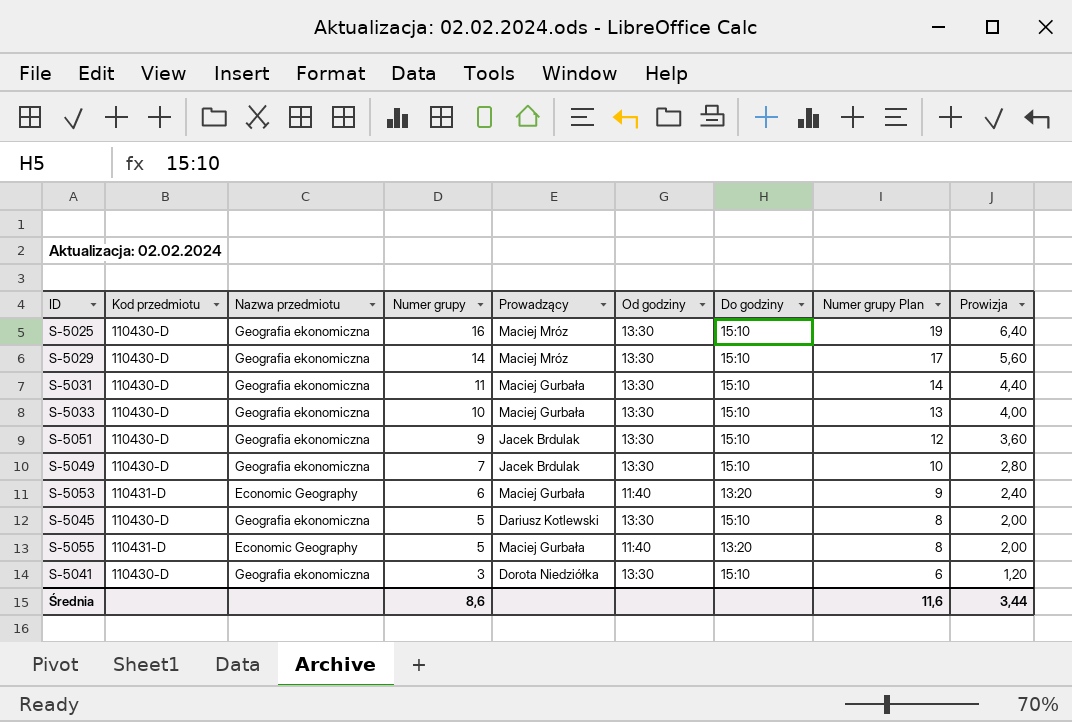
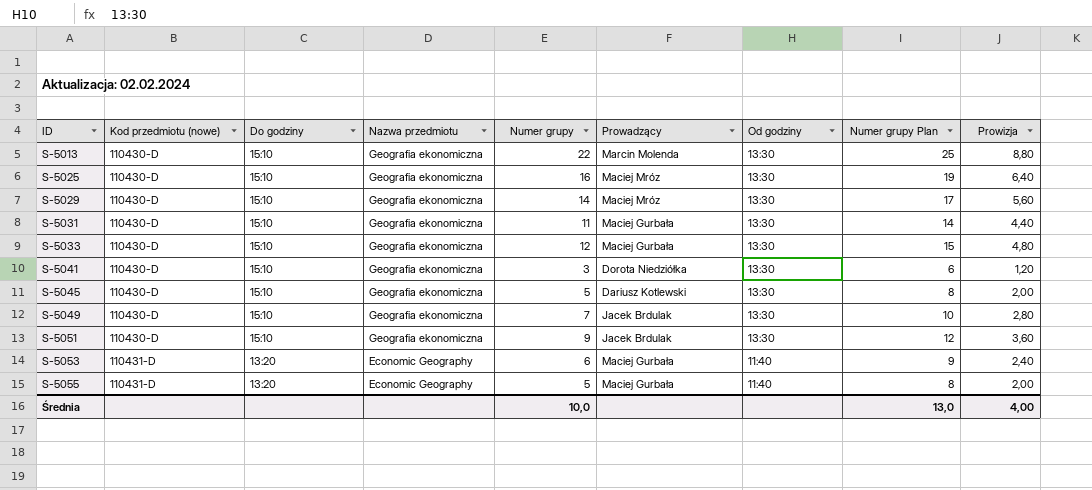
row order: Numer grupy descending -> ID ascending
column name: Kod przedmiotu -> Kod przedmiotu (nowe)
column Do godziny | position: 7 -> 3
row S-5013: none -> 110430-D | 15:10 | Geografia ekonomiczna | 22 | Marcin Molenda | 13:30 | 25 | 8,80
S-5033 | Numer grupy: 10 -> 12
S-5033 | Numer grupy Plan: 13 -> 15
S-5033 | Prowizja: 4,00 -> 4,80
Średnia | Numer grupy: 8,6 -> 10,0
Średnia | Numer grupy Plan: 11,6 -> 13,0
Średnia | Prowizja: 3,44 -> 4,00

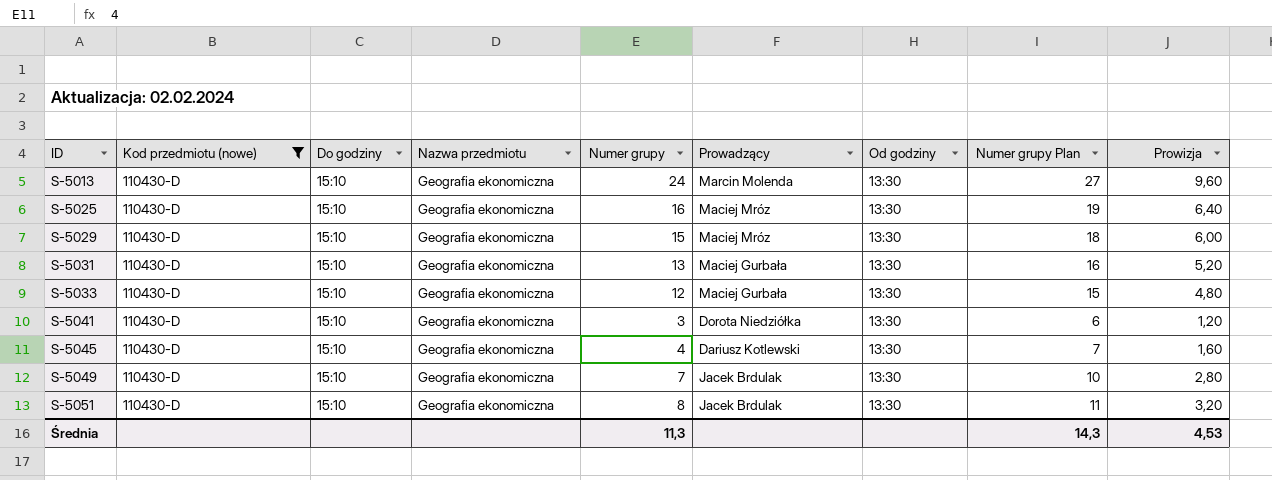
filter: none -> Kod przedmiotu (nowe) = 110430-D
S-5013 | Numer grupy: 22 -> 24
S-5013 | Numer grupy Plan: 25 -> 27
S-5013 | Prowizja: 8,80 -> 9,60
S-5029 | Numer grupy: 14 -> 15
S-5029 | Numer grupy Plan: 17 -> 18
S-5029 | Prowizja: 5,60 -> 6,00
S-5031 | Numer grupy: 11 -> 13
S-5031 | Numer grupy Plan: 14 -> 16
S-5031 | Prowizja: 4,40 -> 5,20
S-5045 | Numer grupy: 5 -> 4
S-5045 | Numer grupy Plan: 8 -> 7
S-5045 | Prowizja: 2,00 -> 1,60
S-5051 | Numer grupy: 9 -> 8
S-5051 | Numer grupy Plan: 12 -> 11
S-5051 | Prowizja: 3,60 -> 3,20
Średnia | Numer grupy: 10,0 -> 11,3
Średnia | Numer grupy Plan: 13,0 -> 14,3
Średnia | Prowizja: 4,00 -> 4,53

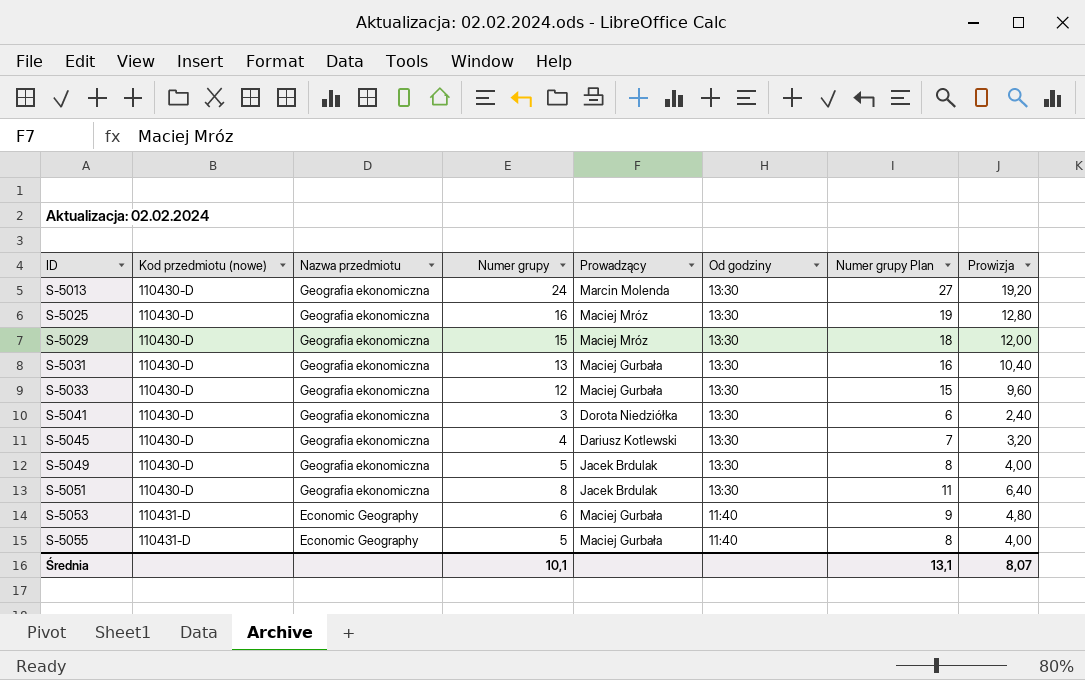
filter: Kod przedmiotu (nowe) = 110430-D -> none
column Do godziny | position: 3 -> none
column Prowizja | formula: [Numer grupy] * 0,4 -> [Numer grupy] * 0,8
S-5049 | Numer grupy: 7 -> 5
S-5049 | Numer grupy Plan: 10 -> 8
Średnia | Numer grupy: 11,3 -> 10,1
Średnia | Numer grupy Plan: 14,3 -> 13,1
Średnia | Prowizja: 4,53 -> 8,07

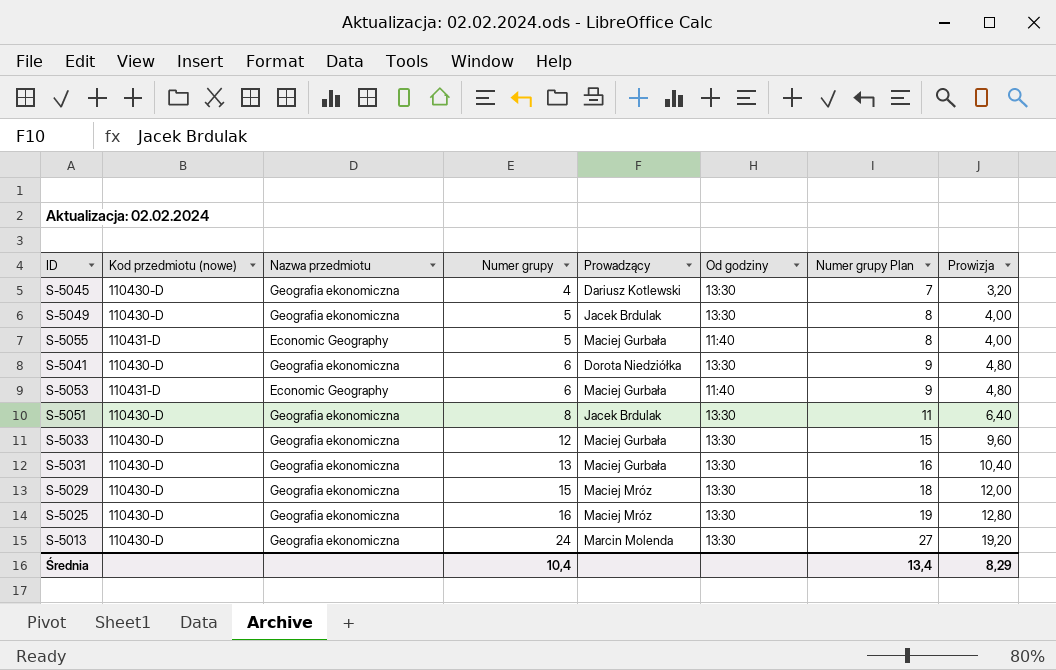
row order: ID ascending -> Numer grupy ascending
S-5041 | Numer grupy: 3 -> 6
S-5041 | Numer grupy Plan: 6 -> 9
S-5041 | Prowizja: 2,40 -> 4,80
Średnia | Numer grupy: 10,1 -> 10,4
Średnia | Numer grupy Plan: 13,1 -> 13,4
Średnia | Prowizja: 8,07 -> 8,29

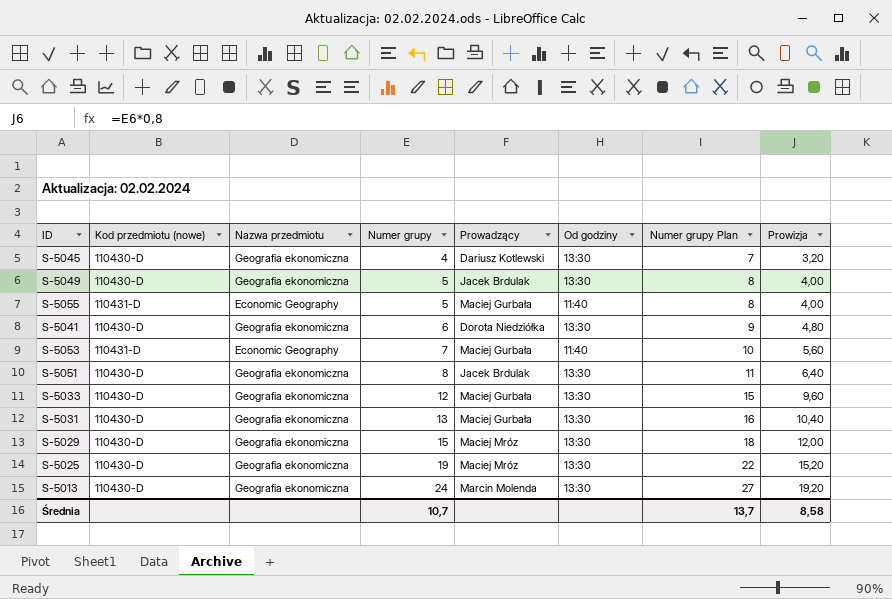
S-5053 | Numer grupy: 6 -> 7
S-5053 | Numer grupy Plan: 9 -> 10
S-5053 | Prowizja: 4,80 -> 5,60
S-5025 | Numer grupy: 16 -> 19
S-5025 | Numer grupy Plan: 19 -> 22
S-5025 | Prowizja: 12,80 -> 15,20
Średnia | Numer grupy: 10,4 -> 10,7
Średnia | Numer grupy Plan: 13,4 -> 13,7
Średnia | Prowizja: 8,29 -> 8,58

